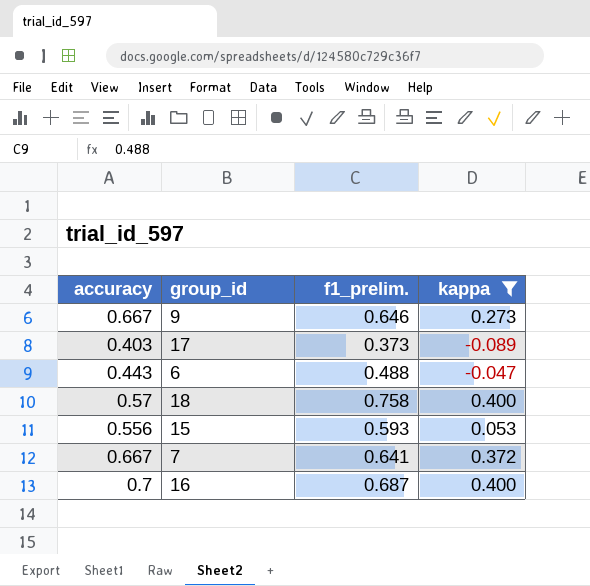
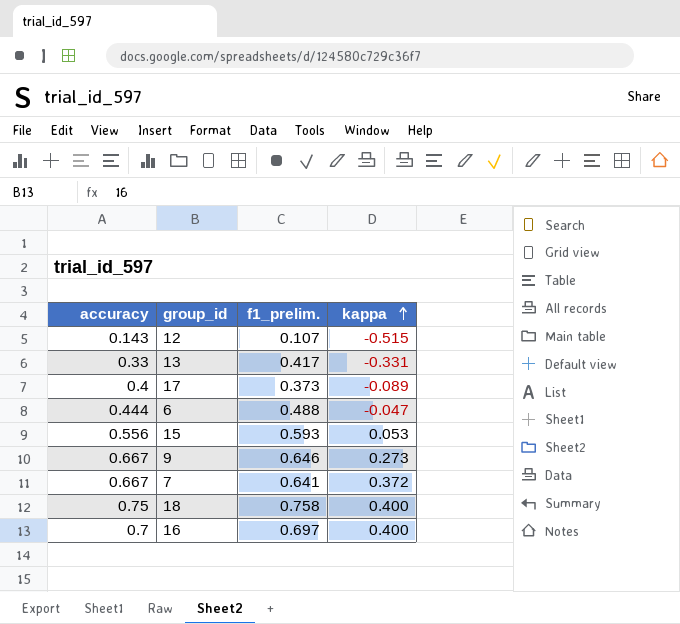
filter: kappa >= -0.089 -> none
row order: none -> kappa ascending
17 | accuracy: 0.403 -> 0.4
6 | accuracy: 0.443 -> 0.444
18 | accuracy: 0.57 -> 0.75
16 | f1_prelim.: 0.687 -> 0.697

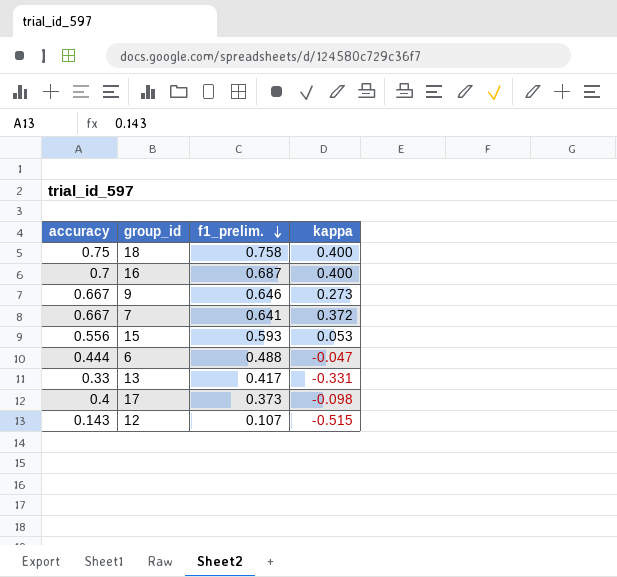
row order: kappa ascending -> f1_prelim. descending
16 | f1_prelim.: 0.697 -> 0.687
17 | kappa: -0.089 -> -0.098

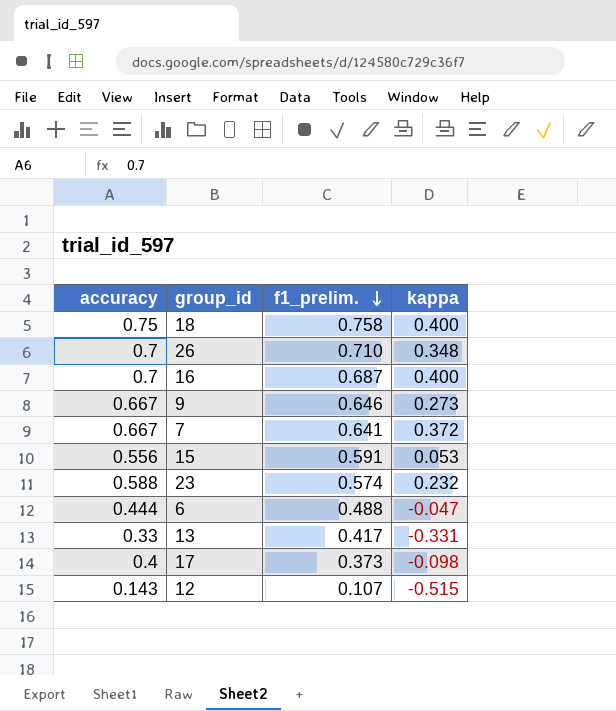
row 26: none -> 0.7 | 0.710 | 0.348
15 | f1_prelim.: 0.593 -> 0.591
row 23: none -> 0.588 | 0.574 | 0.232

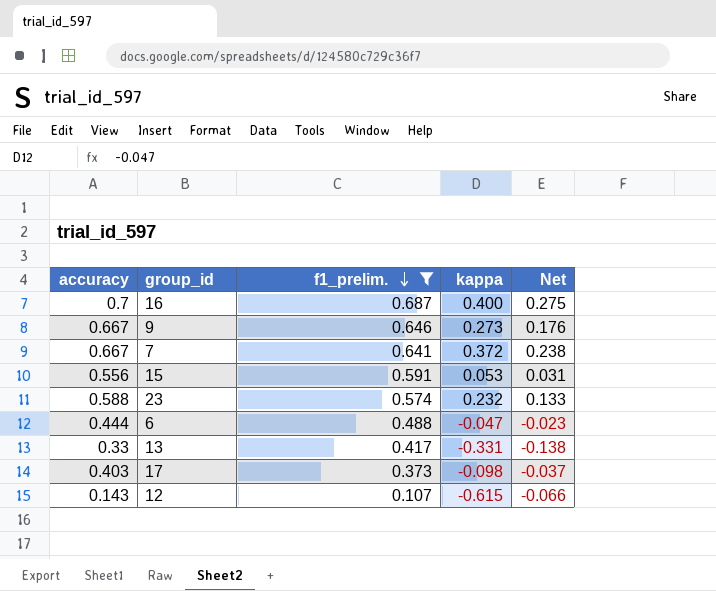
filter: none -> f1_prelim. <= 0.687
column Net | formula: none -> [f1_prelim.] * [kappa]
17 | accuracy: 0.4 -> 0.403
12 | kappa: -0.515 -> -0.615

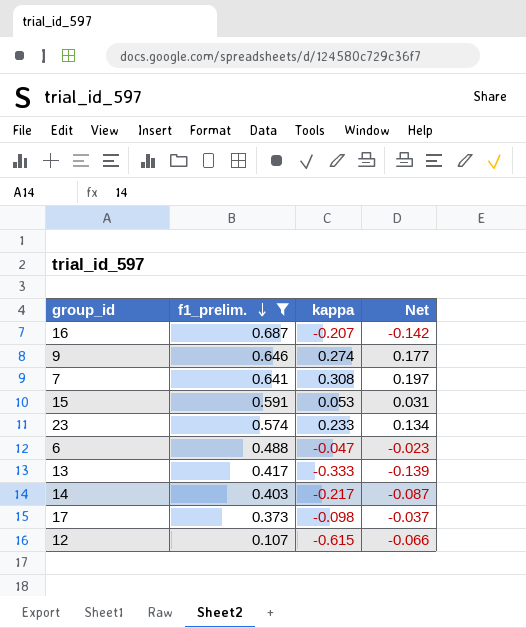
column accuracy | position: 1 -> none
16 | kappa: 0.400 -> -0.207
16 | Net: 0.275 -> -0.142
9 | kappa: 0.273 -> 0.274
9 | Net: 0.176 -> 0.177
7 | kappa: 0.372 -> 0.308
7 | Net: 0.238 -> 0.197
23 | kappa: 0.232 -> 0.233
23 | Net: 0.133 -> 0.134
13 | kappa: -0.331 -> -0.333
13 | Net: -0.138 -> -0.139
row 14: none -> 0.403 | -0.217 | -0.087

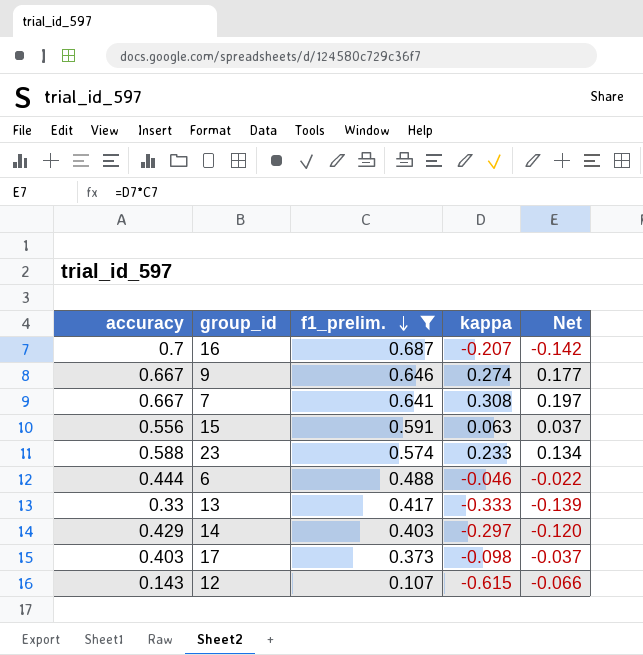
column accuracy | position: none -> 1
15 | kappa: 0.053 -> 0.063
15 | Net: 0.031 -> 0.037
6 | kappa: -0.047 -> -0.046
6 | Net: -0.023 -> -0.022
14 | kappa: -0.217 -> -0.297
14 | Net: -0.087 -> -0.120

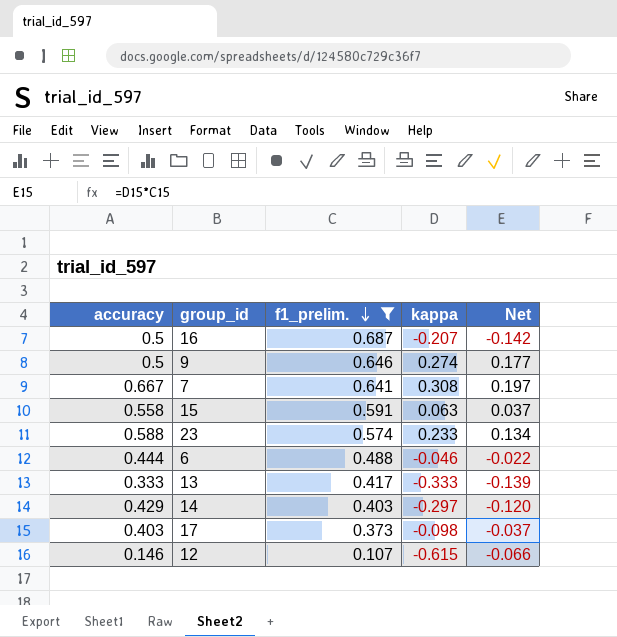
16 | accuracy: 0.7 -> 0.5
9 | accuracy: 0.667 -> 0.5
15 | accuracy: 0.556 -> 0.558
13 | accuracy: 0.33 -> 0.333
12 | accuracy: 0.143 -> 0.146

